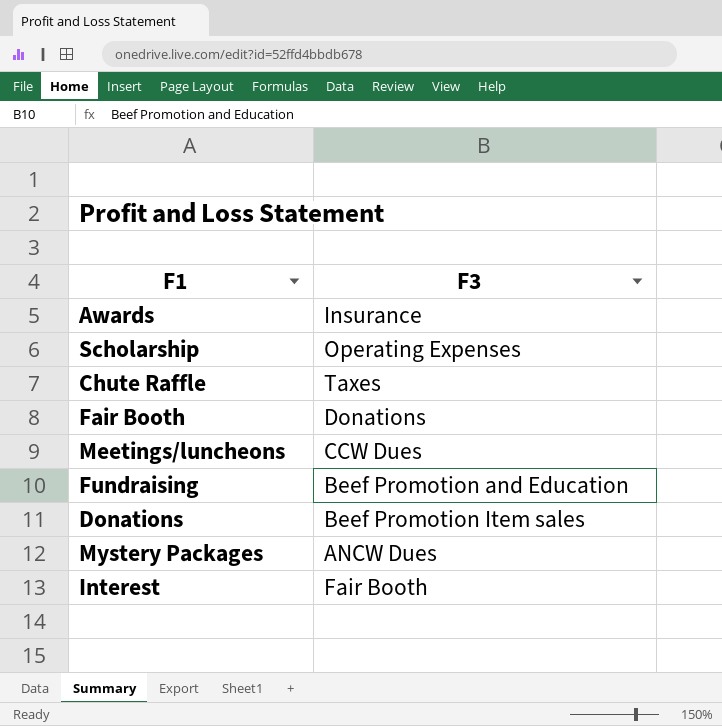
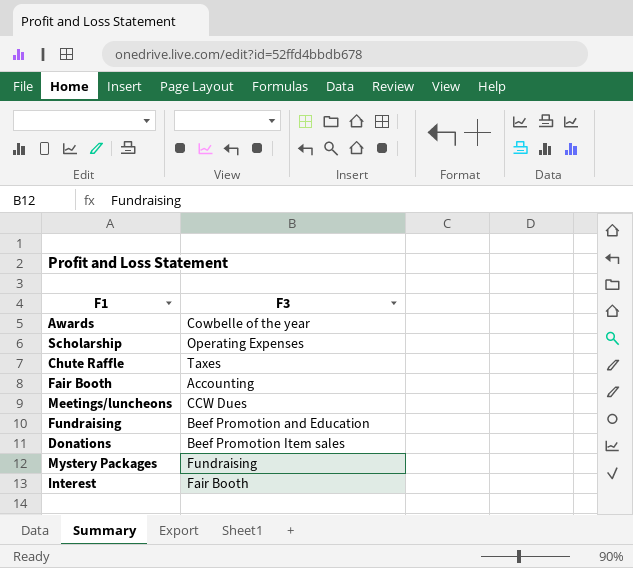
Awards | F3: Insurance -> Cowbelle of the year
Fair Booth | F3: Donations -> Accounting
Mystery Packages | F3: ANCW Dues -> Fundraising

